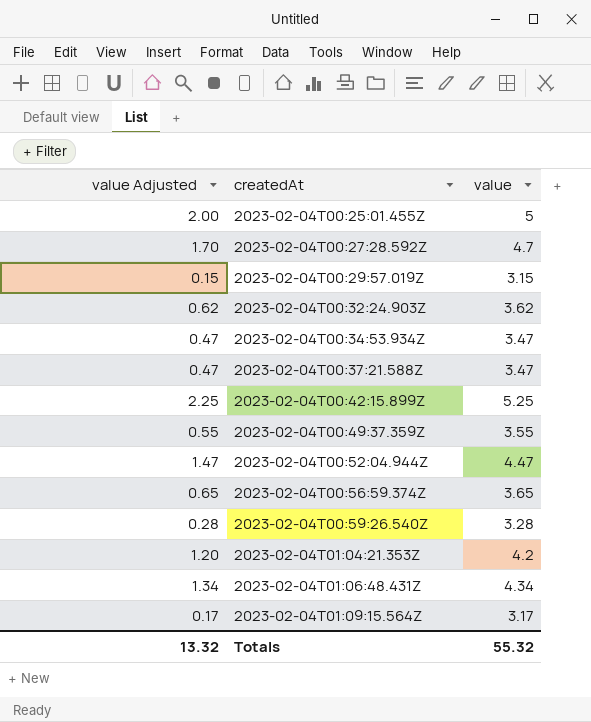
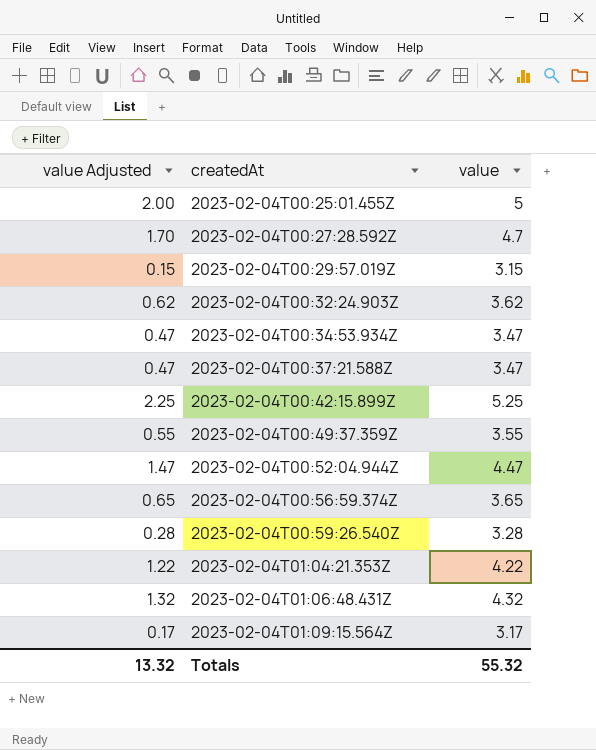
2023-02-04T01:04:21.353Z | value Adjusted: 1.20 -> 1.22
2023-02-04T01:04:21.353Z | value: 4.2 -> 4.22
2023-02-04T01:06:48.431Z | value Adjusted: 1.34 -> 1.32
2023-02-04T01:06:48.431Z | value: 4.34 -> 4.32

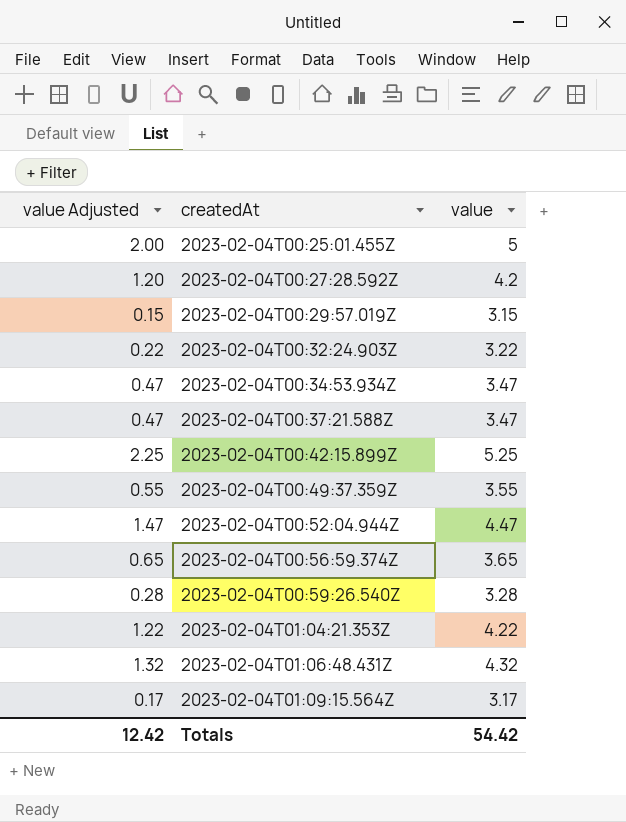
2023-02-04T00:27:28.592Z | value Adjusted: 1.70 -> 1.20
2023-02-04T00:27:28.592Z | value: 4.7 -> 4.2
2023-02-04T00:32:24.903Z | value Adjusted: 0.62 -> 0.22
2023-02-04T00:32:24.903Z | value: 3.62 -> 3.22
Totals | value Adjusted: 13.32 -> 12.42
Totals | value: 55.32 -> 54.42

